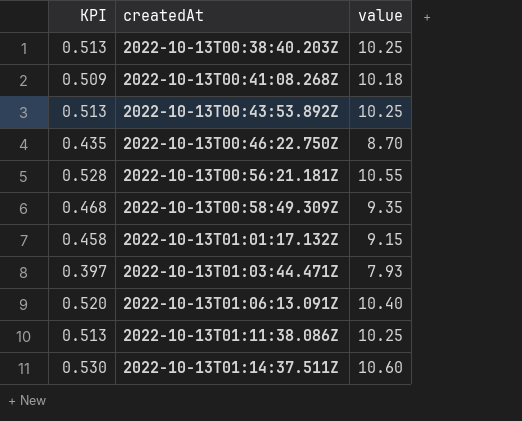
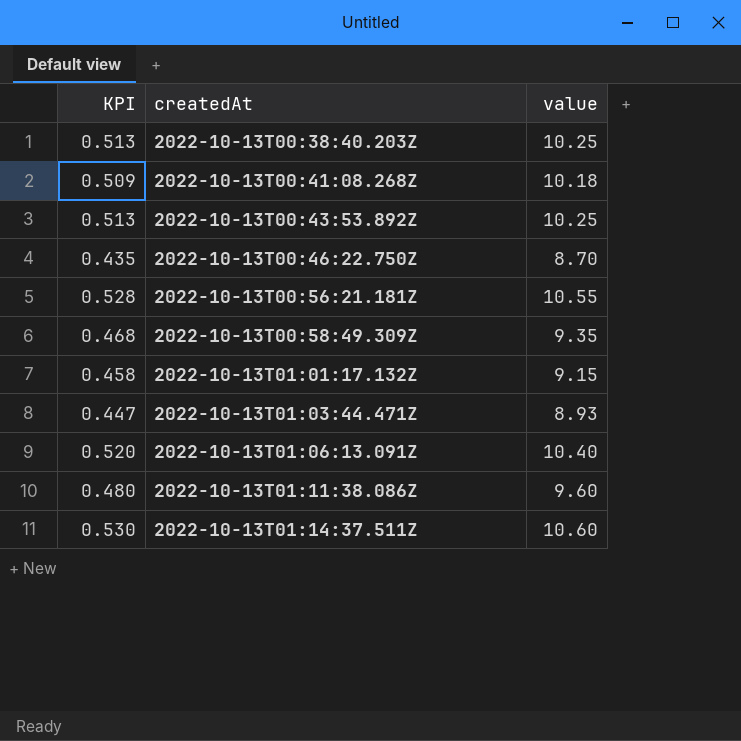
2022-10-13T01:03:44.471Z | KPI: 0.397 -> 0.447
2022-10-13T01:03:44.471Z | value: 7.93 -> 8.93
2022-10-13T01:11:38.086Z | KPI: 0.513 -> 0.480
2022-10-13T01:11:38.086Z | value: 10.25 -> 9.60

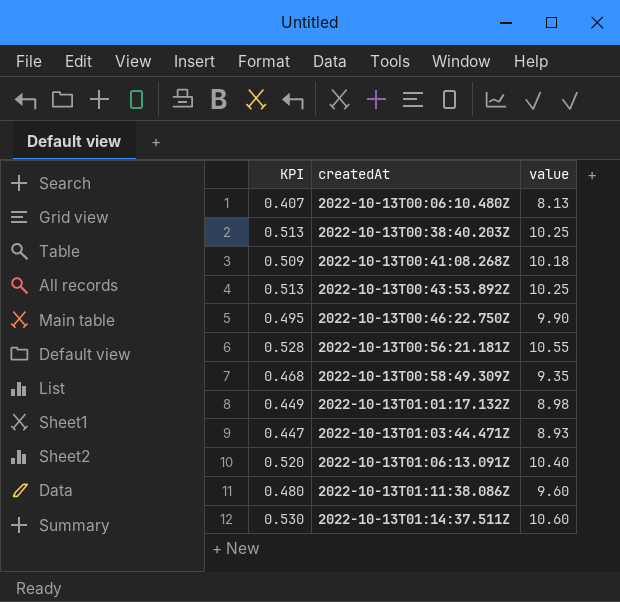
row 2022-10-13T00:06:10.480Z: none -> 0.407 | 8.13
2022-10-13T00:46:22.750Z | KPI: 0.435 -> 0.495
2022-10-13T00:46:22.750Z | value: 8.70 -> 9.90
2022-10-13T01:01:17.132Z | KPI: 0.458 -> 0.449
2022-10-13T01:01:17.132Z | value: 9.15 -> 8.98

